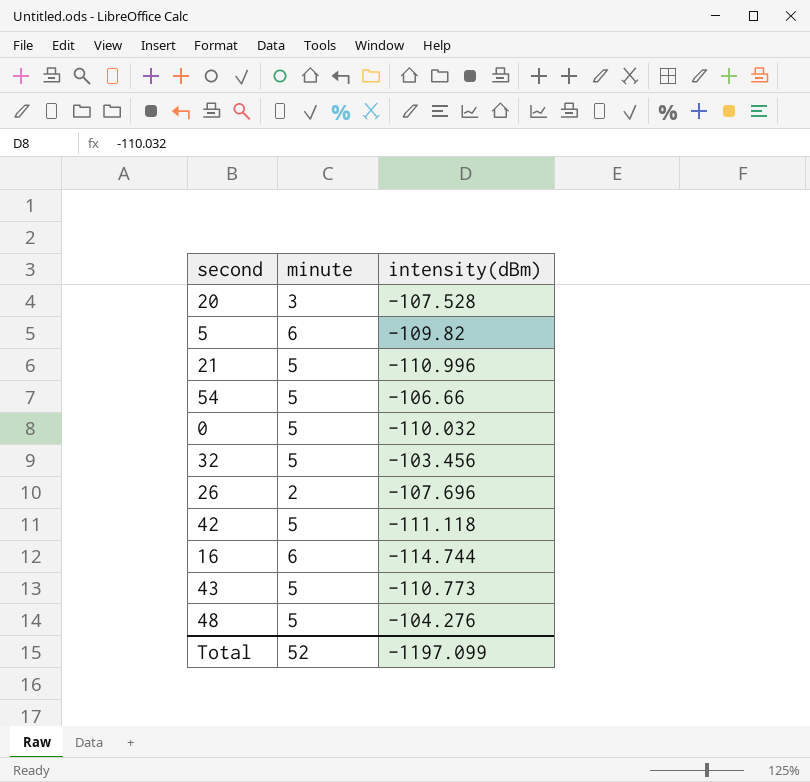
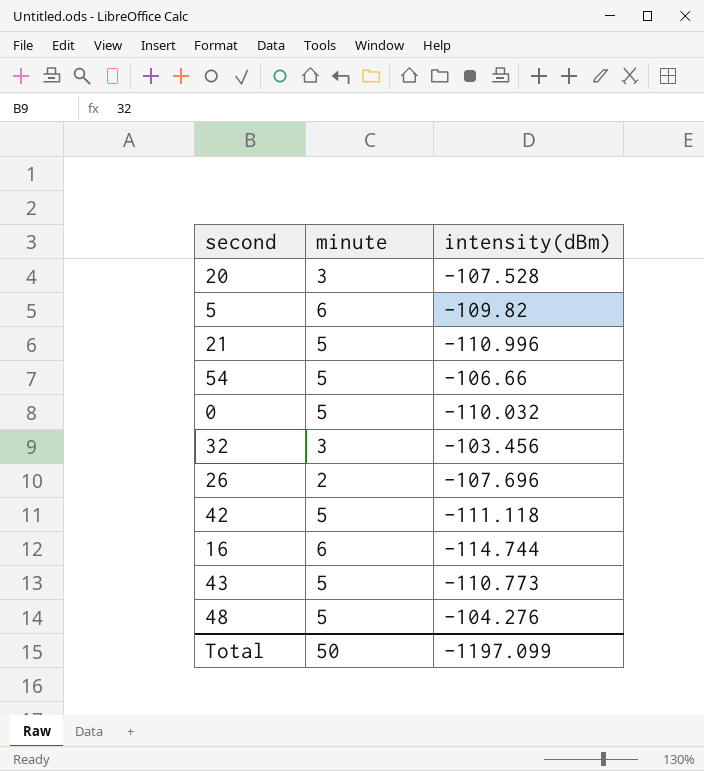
32 | minute: 5 -> 3
Total | minute: 52 -> 50

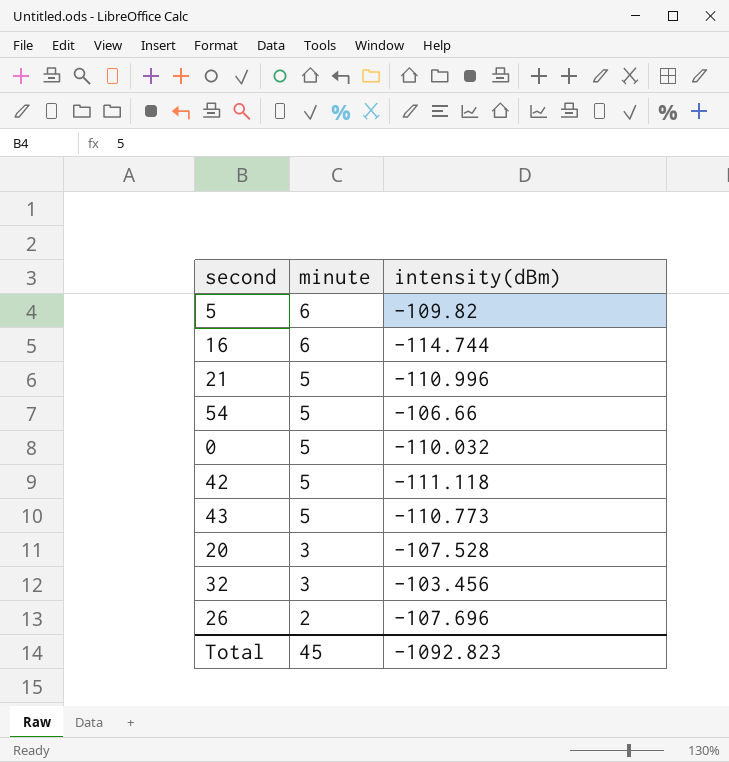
row order: none -> minute descending
row 48: 5 | -104.276 -> none
Total | minute: 50 -> 45
Total | intensity(dBm): -1197.099 -> -1092.823

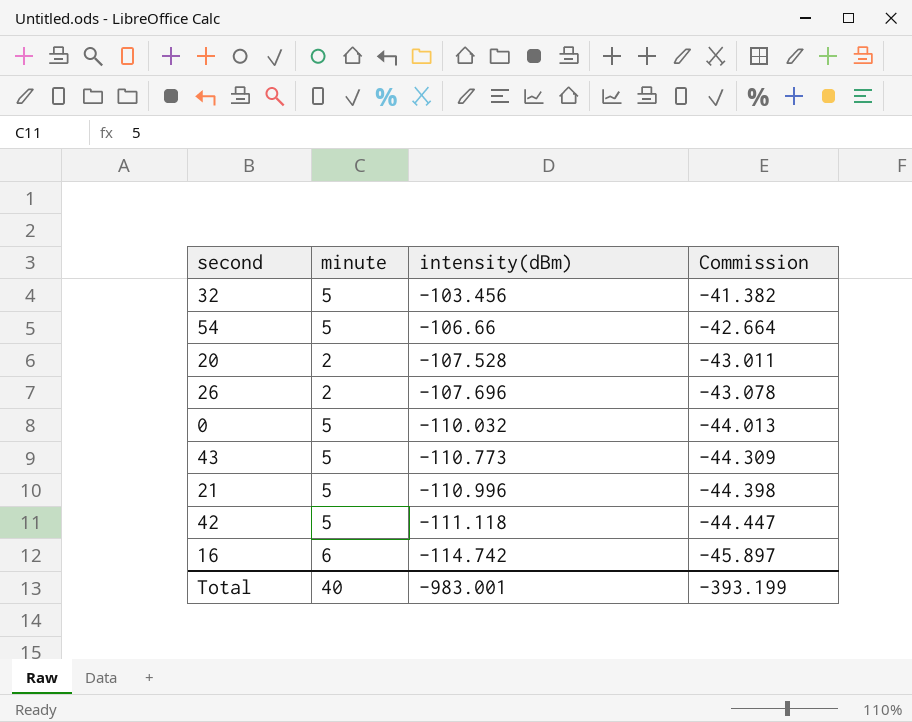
row order: minute descending -> intensity(dBm) descending
column Commission | formula: none -> [intensity(dBm)] * 0.4
row 5: 6 | -109.82 -> none
32 | minute: 3 -> 5
20 | minute: 3 -> 2
16 | intensity(dBm): -114.744 -> -114.742
Total | minute: 45 -> 40
Total | intensity(dBm): -1092.823 -> -983.001

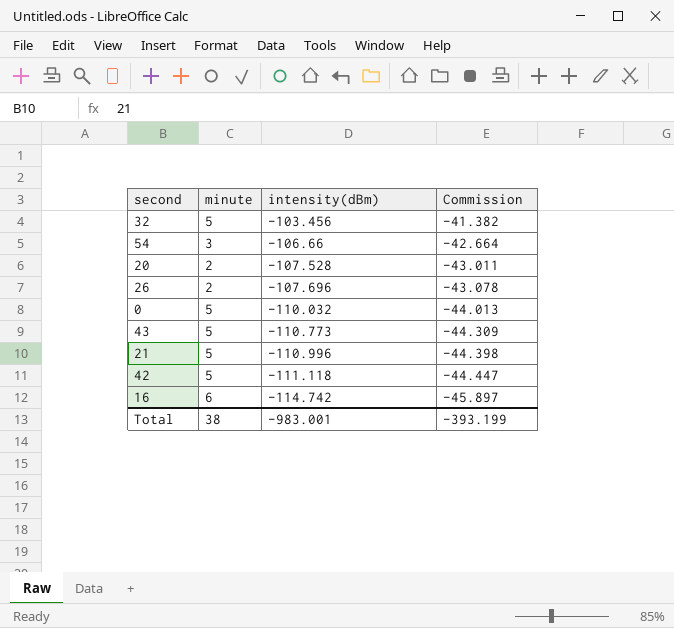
54 | minute: 5 -> 3
Total | minute: 40 -> 38

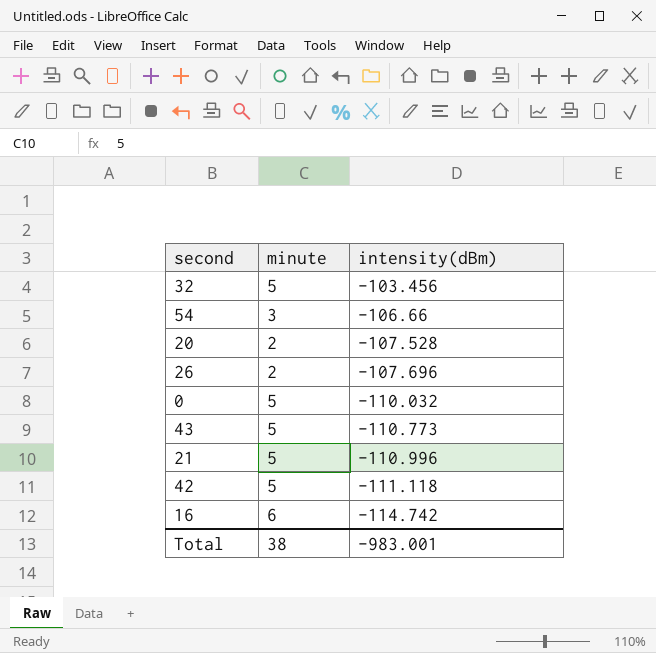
column Commission | formula: [intensity(dBm)] * 0.4 -> none

